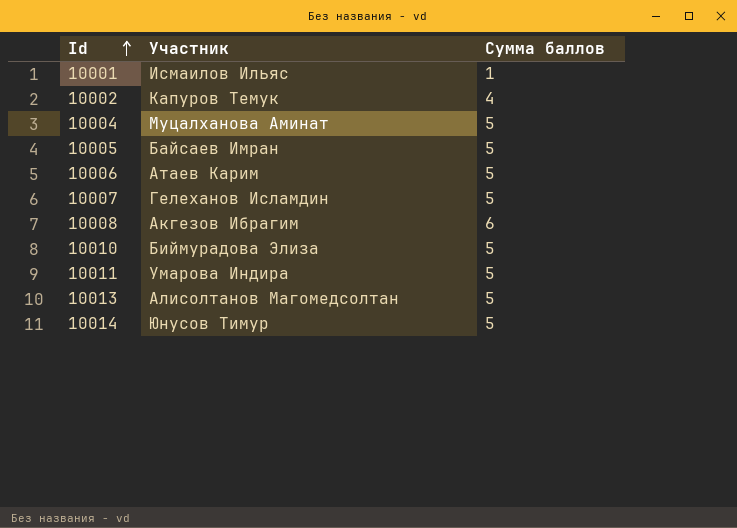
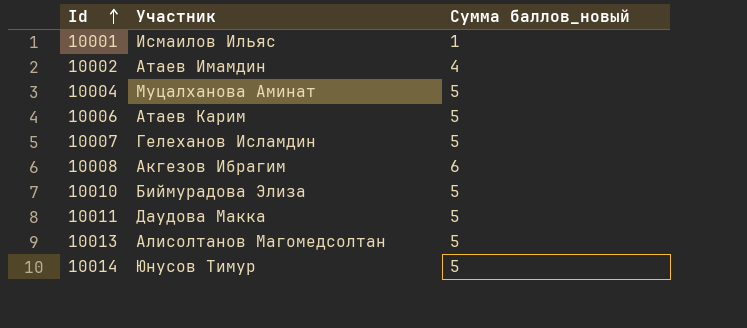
column name: Сумма баллов -> Сумма баллов_новый
row 10005: Байсаев Имран | 5 -> none
10002 | Участник: Капуров Темук -> Атаев Имамдин
10011 | Участник: Умарова Индира -> Даудова Макка

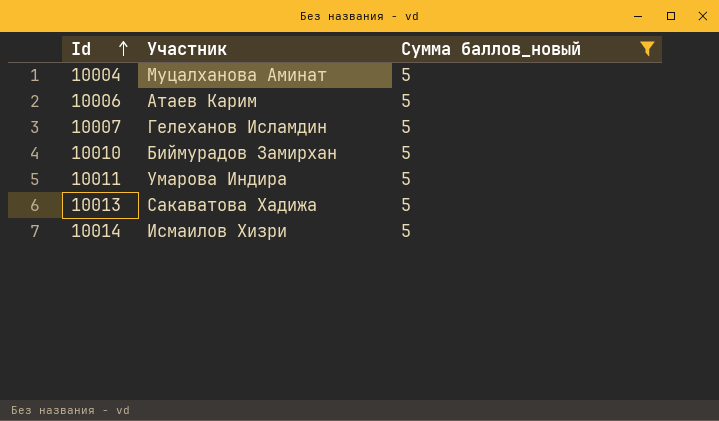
filter: none -> Сумма баллов_новый = 5
10010 | Участник: Биймурадова Элиза -> Биймурадов Замирхан
10011 | Участник: Даудова Макка -> Умарова Индира
10013 | Участник: Алисолтанов Магомедсолтан -> Сакаватова Хадижа
10014 | Участник: Юнусов Тимур -> Исмаилов Хизри

